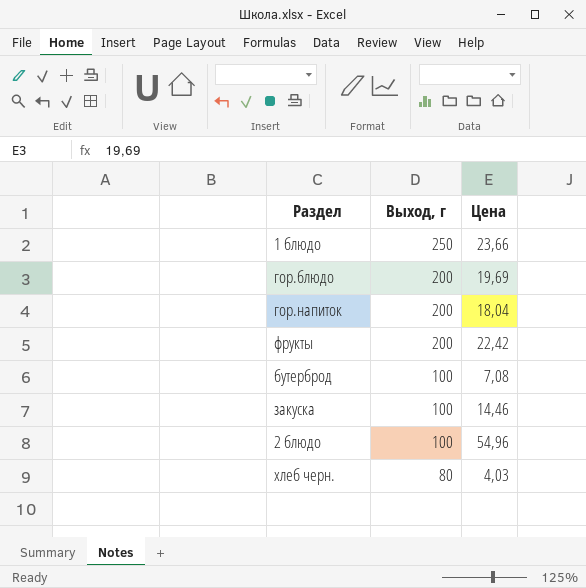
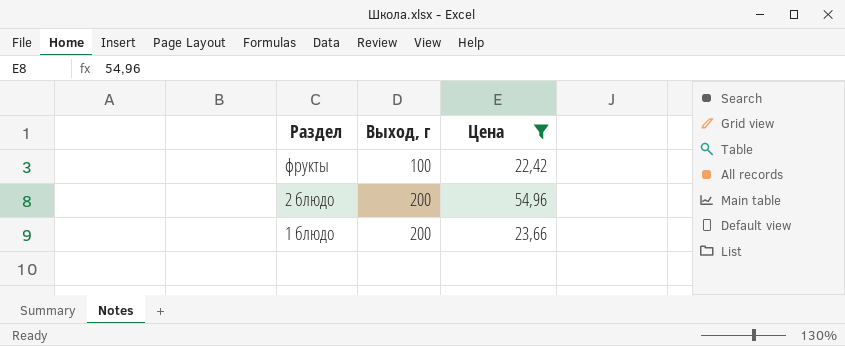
filter: none -> Цена >= 22,42
row order: Выход, г descending -> Раздел descending
фрукты | Выход, г: 200 -> 100
2 блюдо | Выход, г: 100 -> 200
1 блюдо | Выход, г: 250 -> 200

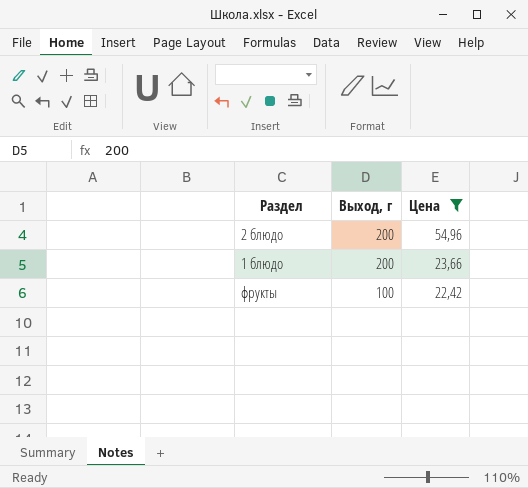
row order: Раздел descending -> Выход, г descending

